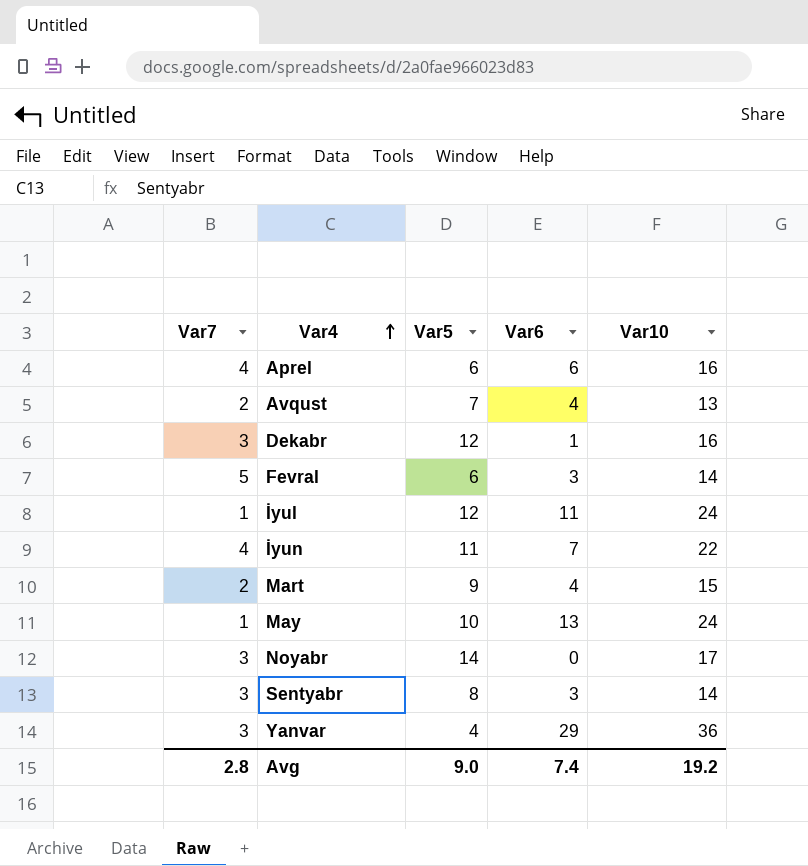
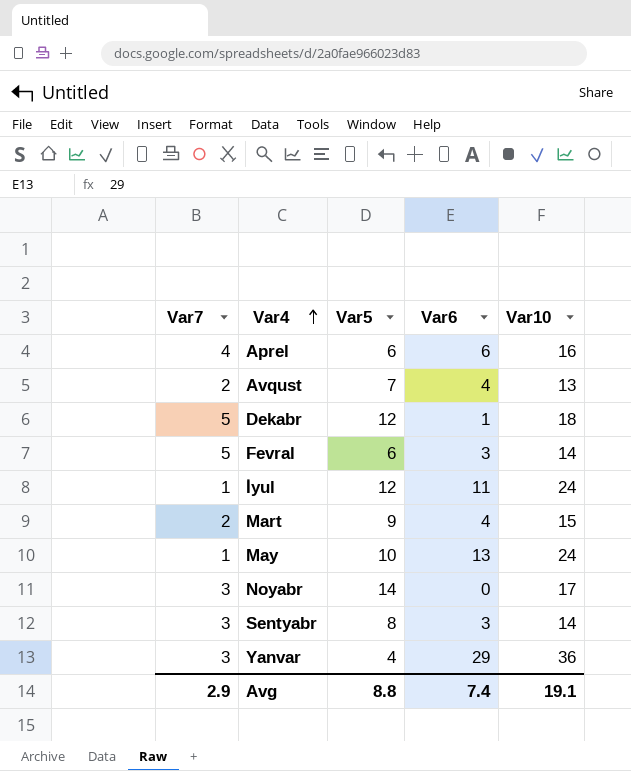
row İyun: 4 | 11 | 7 | 22 -> none
Dekabr | Var7: 3 -> 5
Dekabr | Var10: 16 -> 18
Avg | Var7: 2.8 -> 2.9
Avg | Var5: 9.0 -> 8.8
Avg | Var10: 19.2 -> 19.1

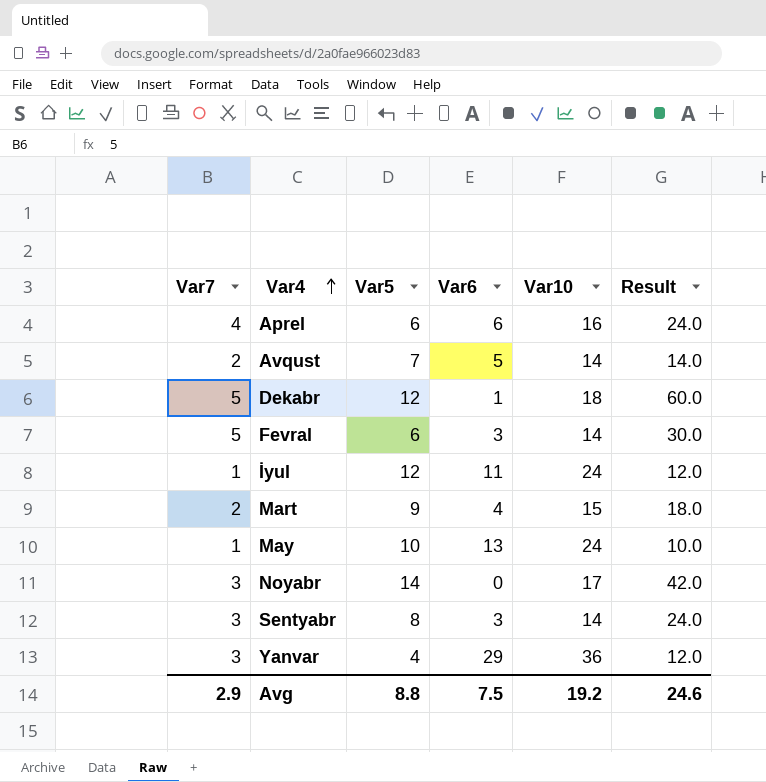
column Result | formula: none -> [Var7] * [Var5]
Avqust | Var6: 4 -> 5
Avqust | Var10: 13 -> 14
Avg | Var6: 7.4 -> 7.5
Avg | Var10: 19.1 -> 19.2

